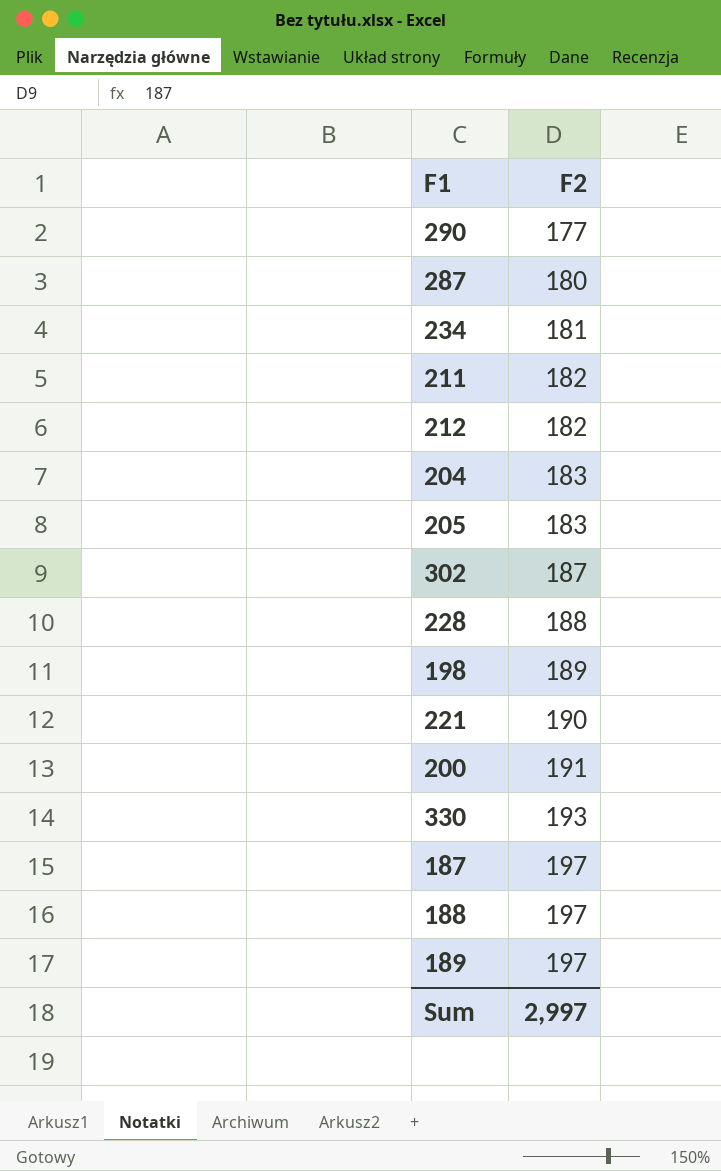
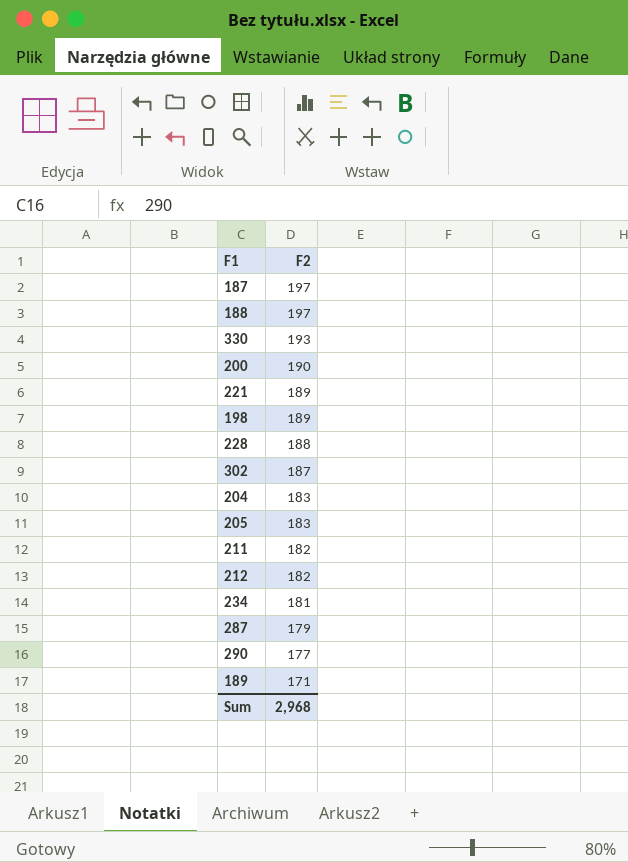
row order: F2 ascending -> F2 descending
200 | F2: 191 -> 190
221 | F2: 190 -> 189
287 | F2: 180 -> 179
189 | F2: 197 -> 171
Sum | F2: 2,997 -> 2,968

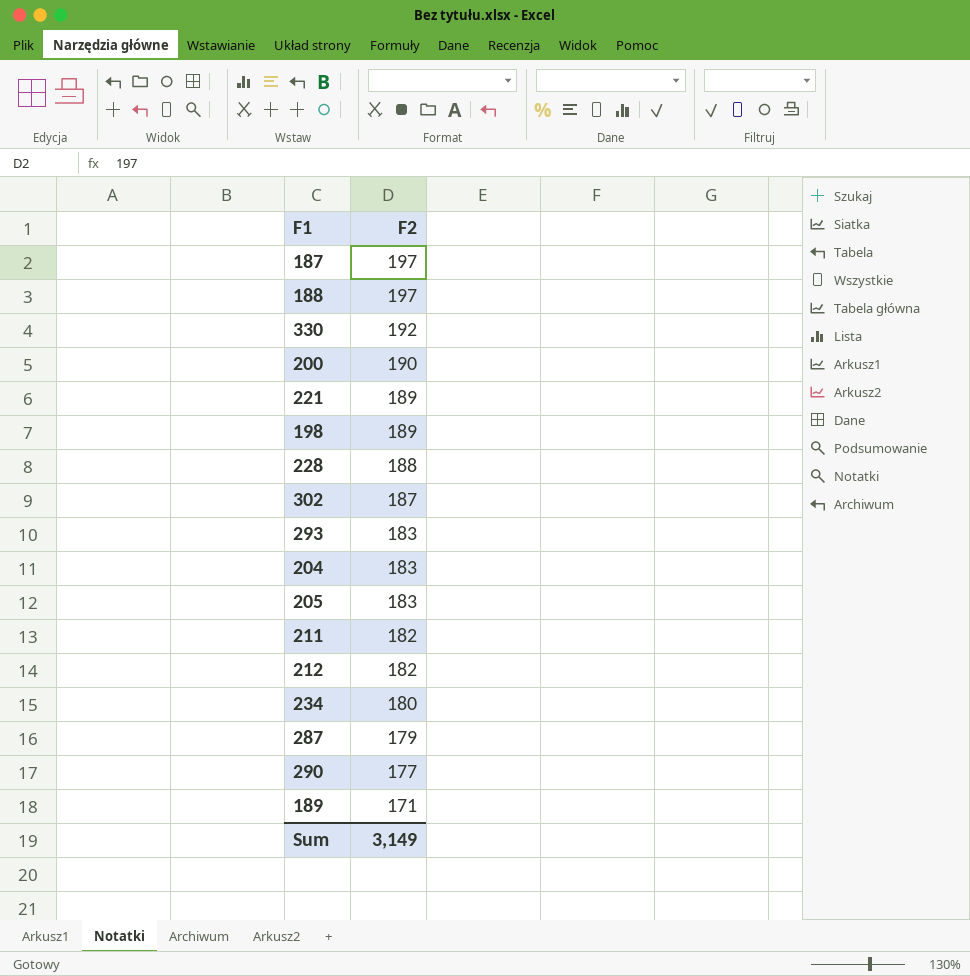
330 | F2: 193 -> 192
row 293: none -> 183
234 | F2: 181 -> 180
Sum | F2: 2,968 -> 3,149

